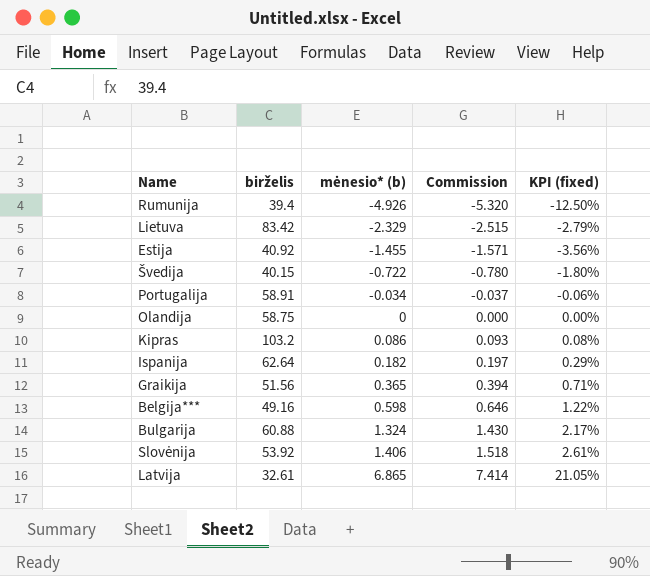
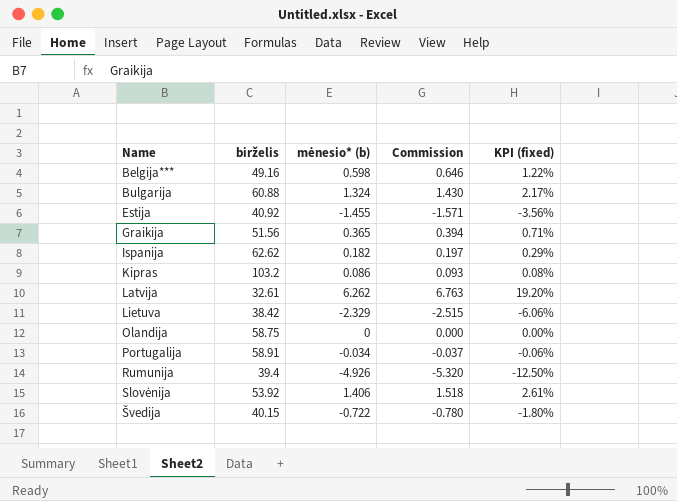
row order: mėnesio* (b) ascending -> Name ascending
Ispanija | birželis: 62.64 -> 62.62
Latvija | mėnesio* (b): 6.865 -> 6.262
Latvija | Commission: 7.414 -> 6.763
Latvija | KPI (fixed): 21.05% -> 19.20%
Lietuva | birželis: 83.42 -> 38.42
Lietuva | KPI (fixed): -2.79% -> -6.06%

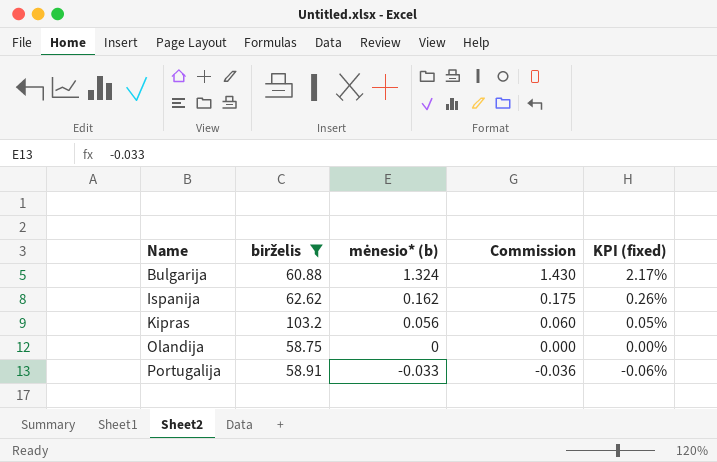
filter: none -> birželis >= 58.75
Ispanija | mėnesio* (b): 0.182 -> 0.162
Ispanija | Commission: 0.197 -> 0.175
Ispanija | KPI (fixed): 0.29% -> 0.26%
Kipras | mėnesio* (b): 0.086 -> 0.056
Kipras | Commission: 0.093 -> 0.060
Kipras | KPI (fixed): 0.08% -> 0.05%
Portugalija | mėnesio* (b): -0.034 -> -0.033
Portugalija | Commission: -0.037 -> -0.036

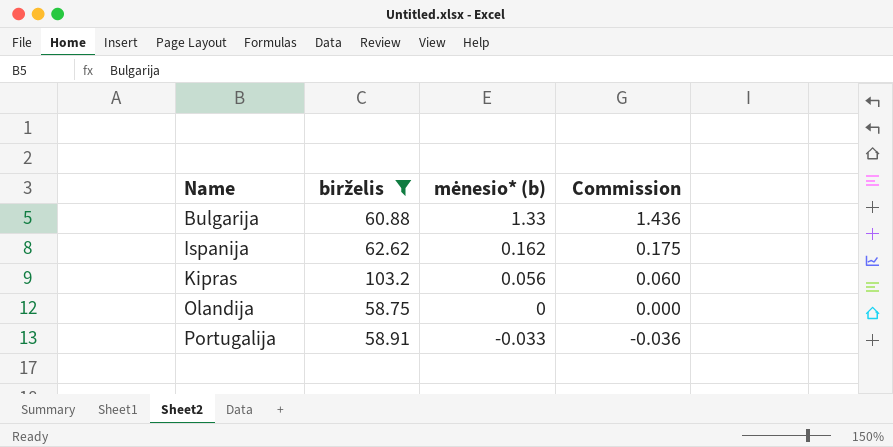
column KPI (fixed) | formula: [mėnesio* (b)] / [birželis] -> none
Bulgarija | mėnesio* (b): 1.324 -> 1.33
Bulgarija | Commission: 1.430 -> 1.436

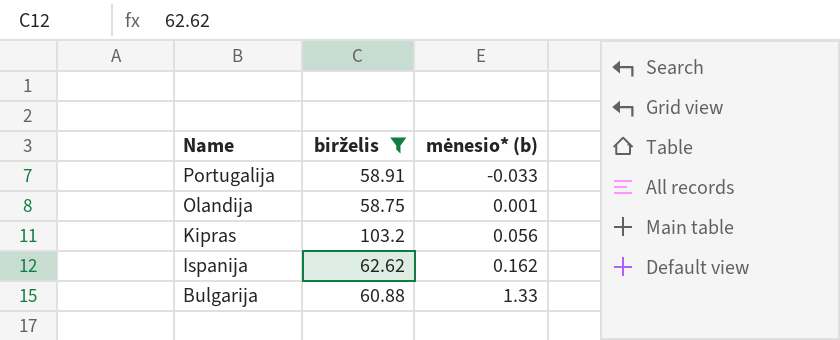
row order: Name ascending -> Name descending
column Commission | formula: [mėnesio* (b)] * 1.08 -> none
Olandija | mėnesio* (b): 0 -> 0.001

